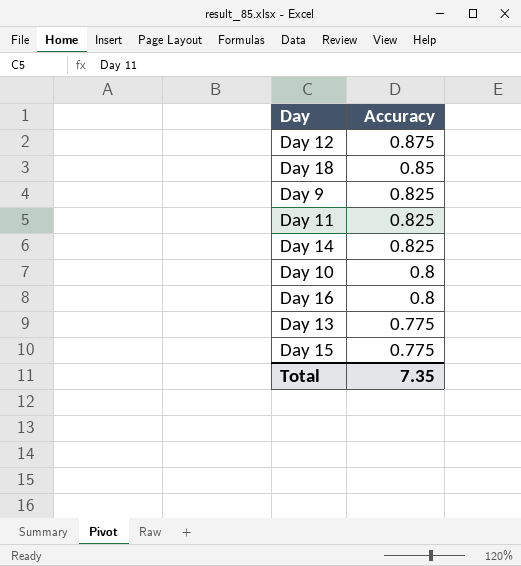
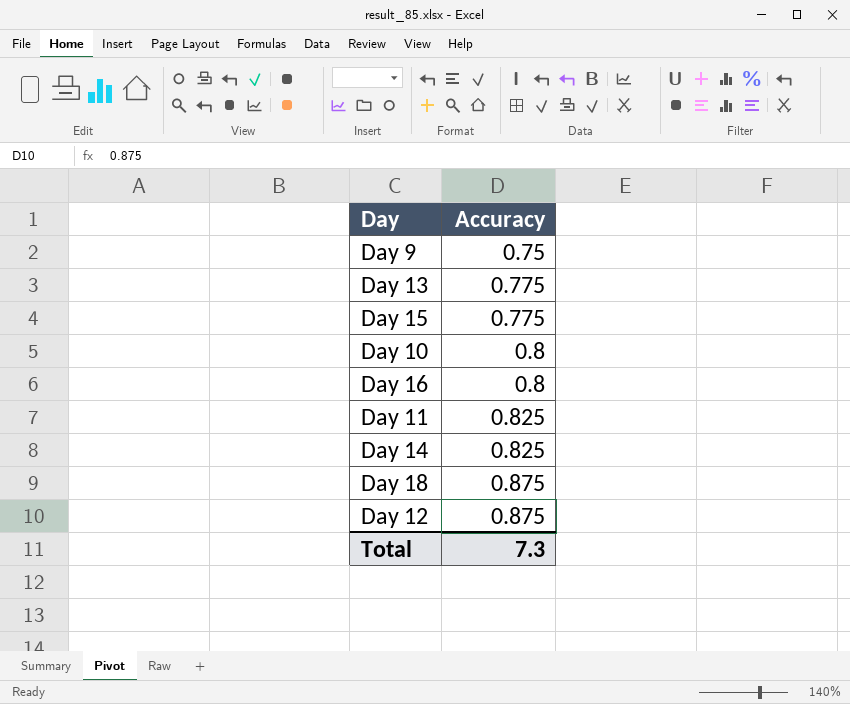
row order: Accuracy descending -> Accuracy ascending
Day 9 | Accuracy: 0.825 -> 0.75
Day 18 | Accuracy: 0.85 -> 0.875
Total | Accuracy: 7.35 -> 7.3

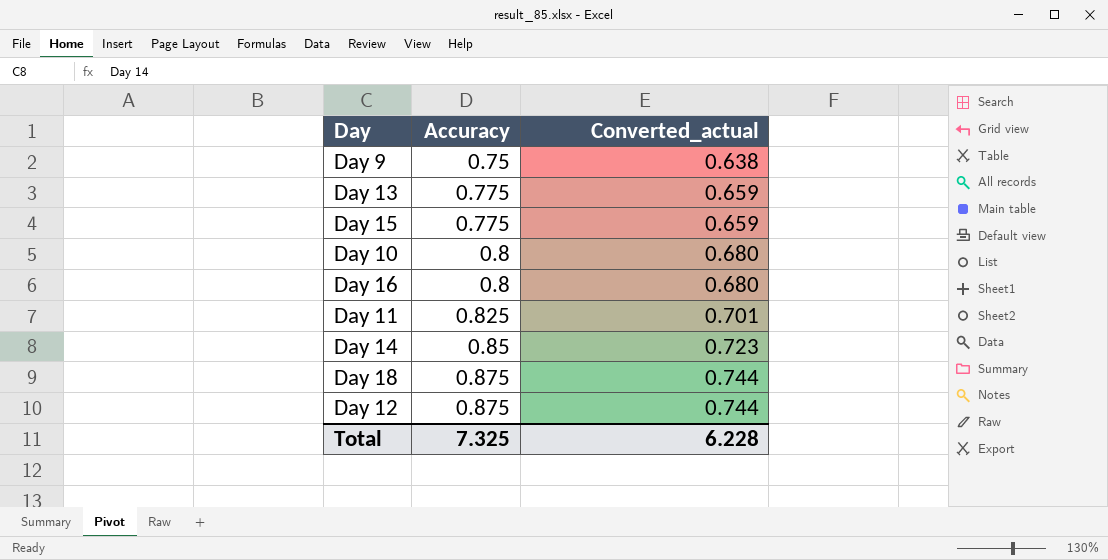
column Converted_actual | formula: none -> [Accuracy] * 0.85
Day 14 | Accuracy: 0.825 -> 0.85
Total | Accuracy: 7.3 -> 7.325

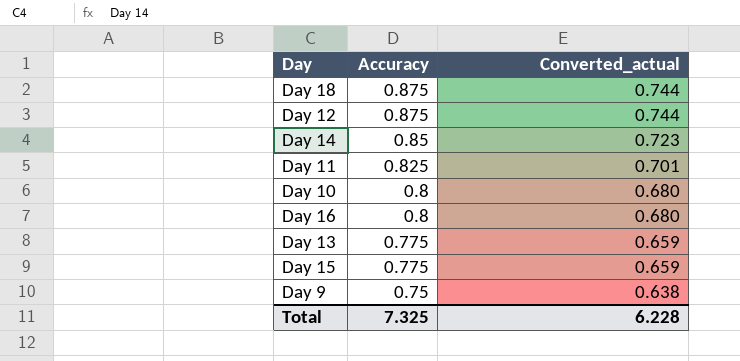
row order: Accuracy ascending -> Accuracy descending

